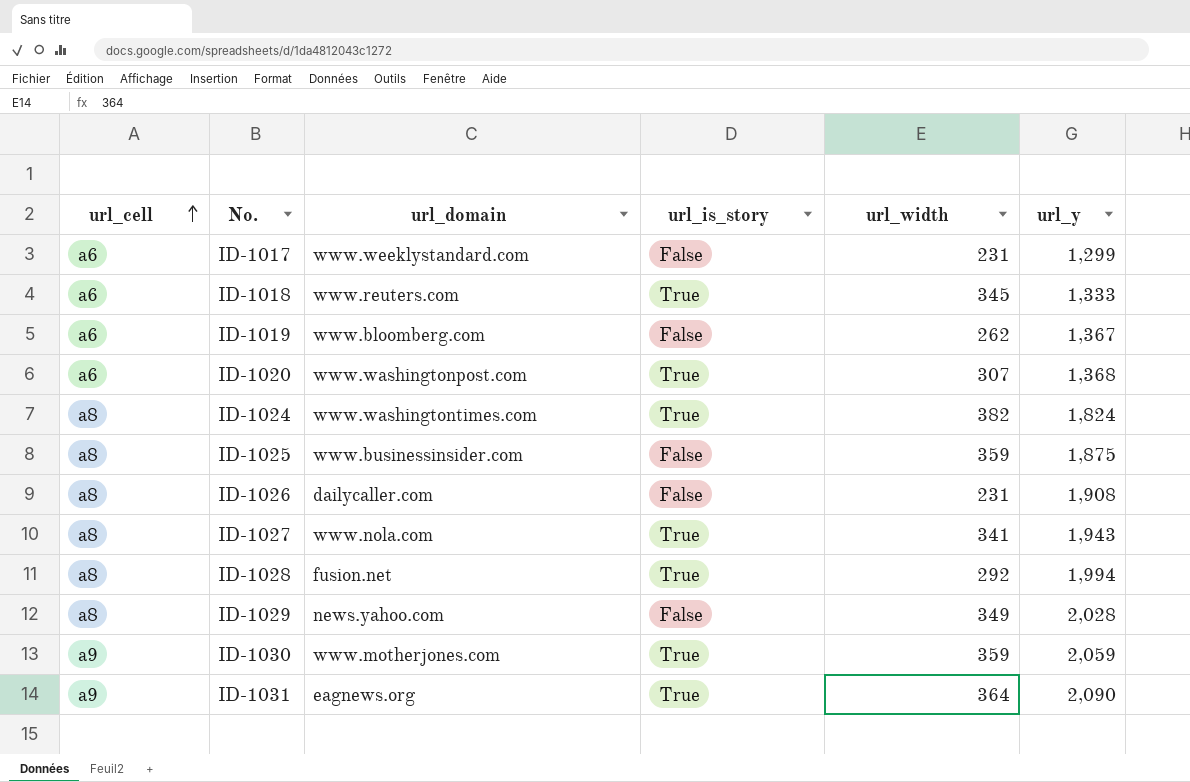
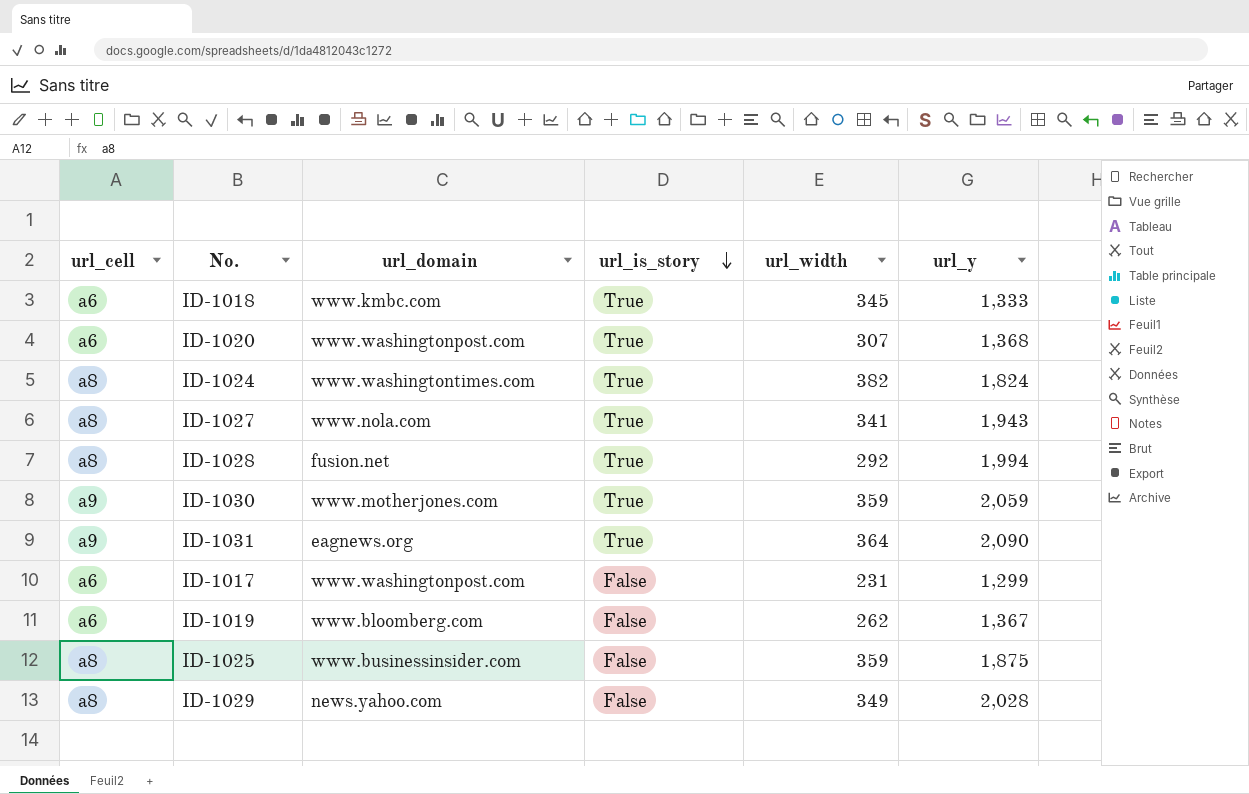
row order: url_cell ascending -> url_is_story descending
row ID-1026: a8 | dailycaller.com | False | 231 | 1,908 -> none
ID-1018 | url_domain: www.reuters.com -> www.kmbc.com
ID-1017 | url_domain: www.weeklystandard.com -> www.washingtonpost.com

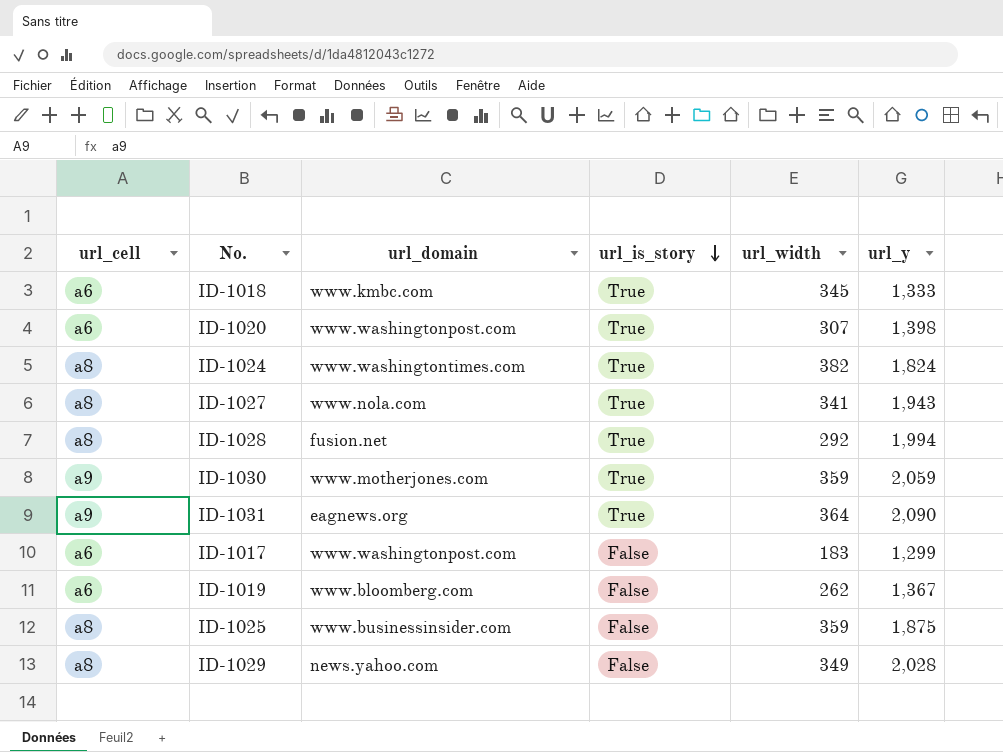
ID-1020 | url_y: 1,368 -> 1,398
ID-1017 | url_width: 231 -> 183

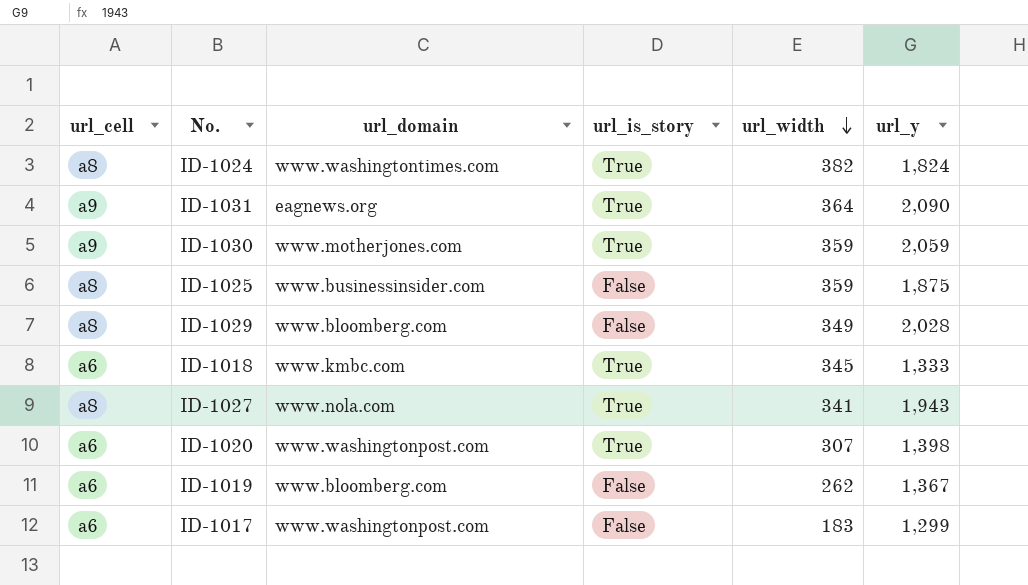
row order: url_is_story descending -> url_width descending
row ID-1028: a8 | fusion.net | True | 292 | 1,994 -> none
ID-1029 | url_domain: news.yahoo.com -> www.bloomberg.com

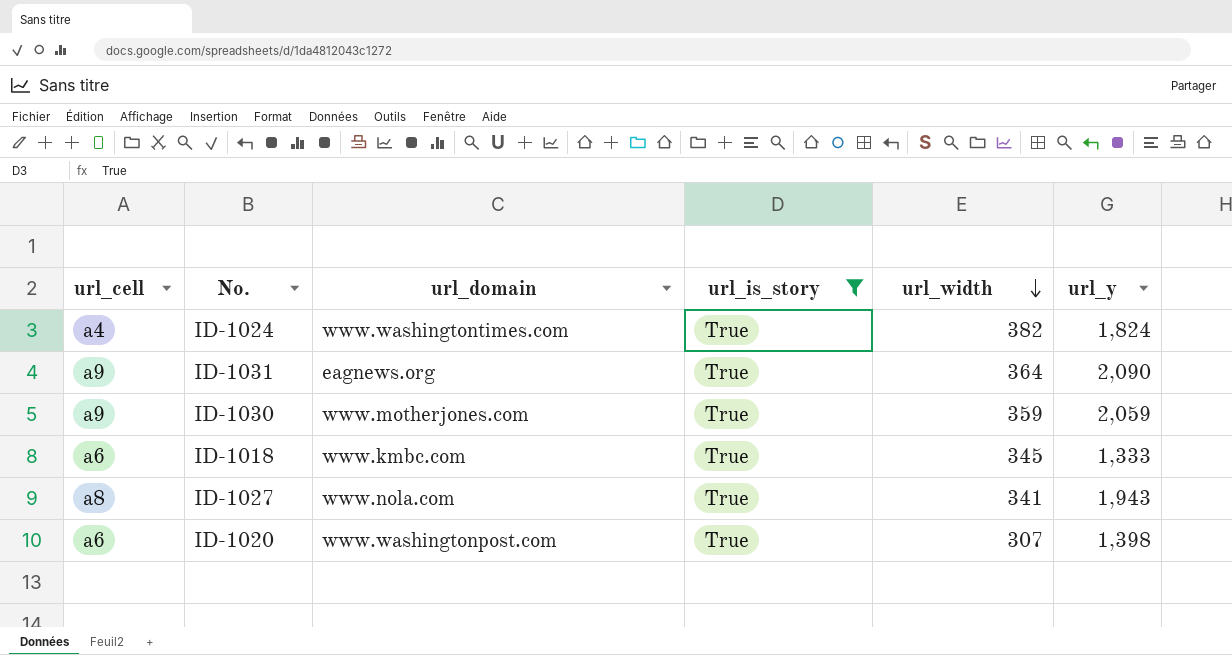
filter: none -> url_is_story = True
ID-1024 | url_cell: a8 -> a4

